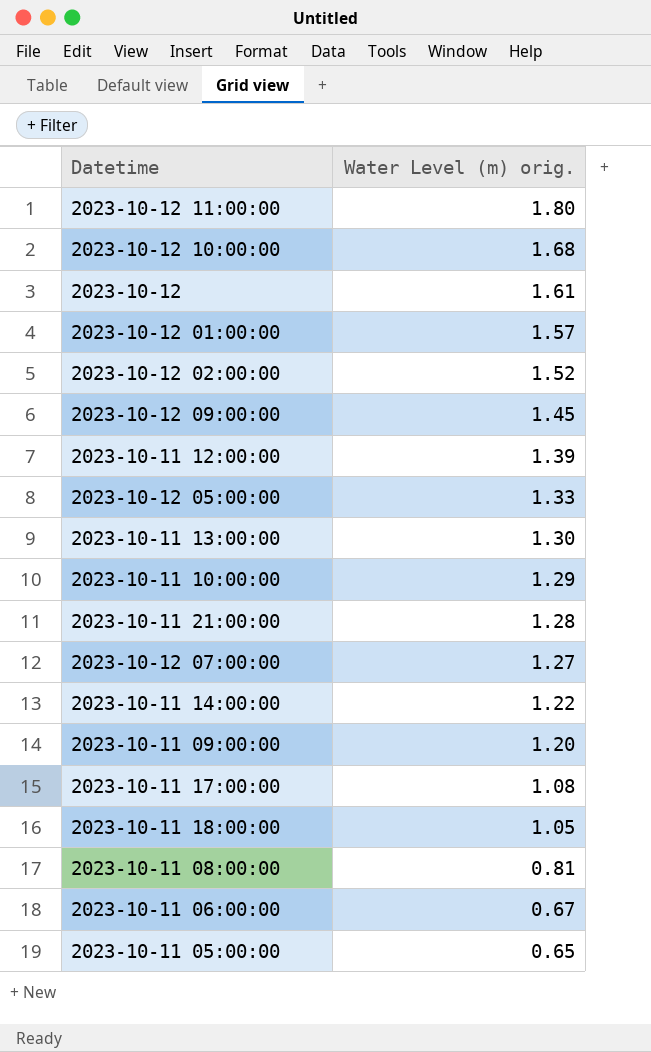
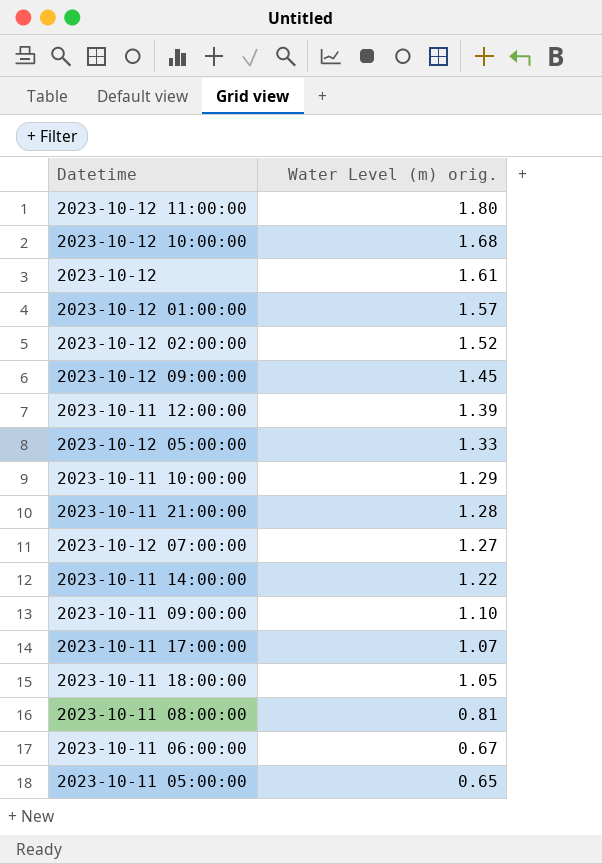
row 2023-10-11 13:00:00: 1.30 -> none
2023-10-11 09:00:00 | Water Level (m) orig.: 1.20 -> 1.10
2023-10-11 17:00:00 | Water Level (m) orig.: 1.08 -> 1.07

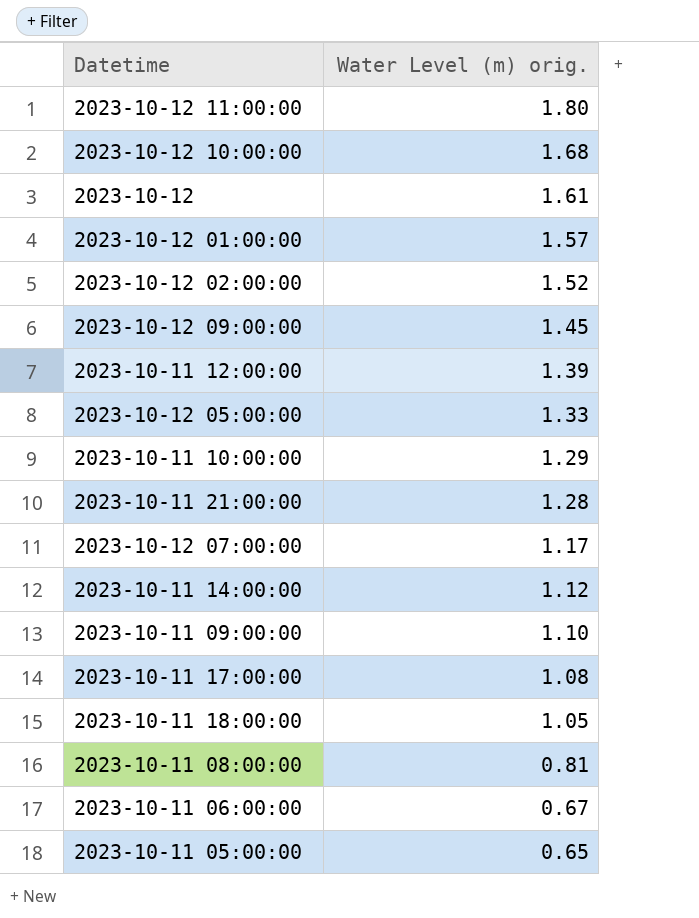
2023-10-12 07:00:00 | Water Level (m) orig.: 1.27 -> 1.17
2023-10-11 14:00:00 | Water Level (m) orig.: 1.22 -> 1.12
2023-10-11 17:00:00 | Water Level (m) orig.: 1.07 -> 1.08

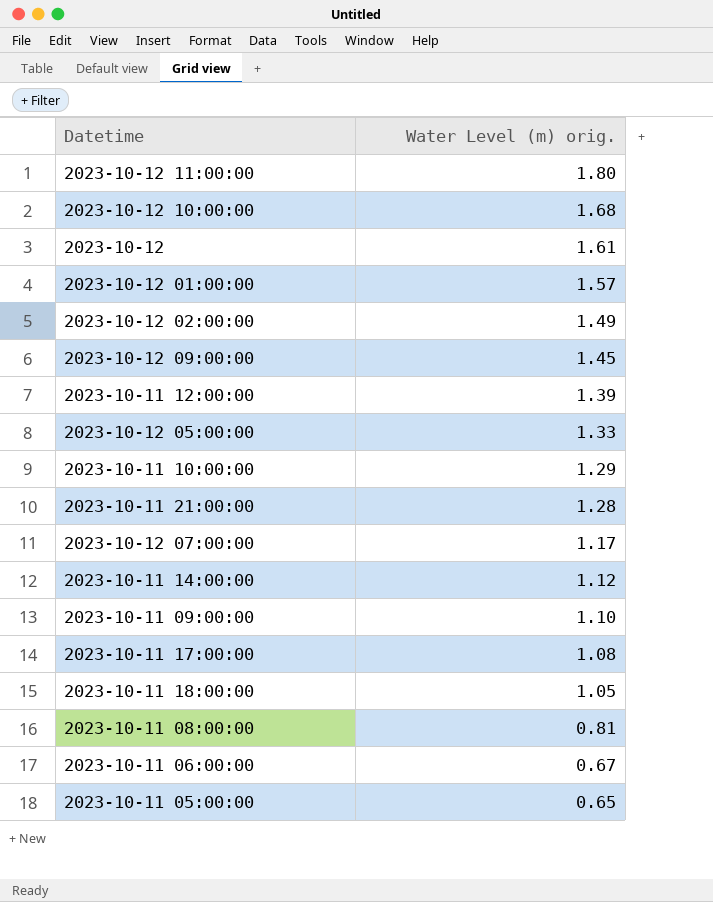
2023-10-12 02:00:00 | Water Level (m) orig.: 1.52 -> 1.49

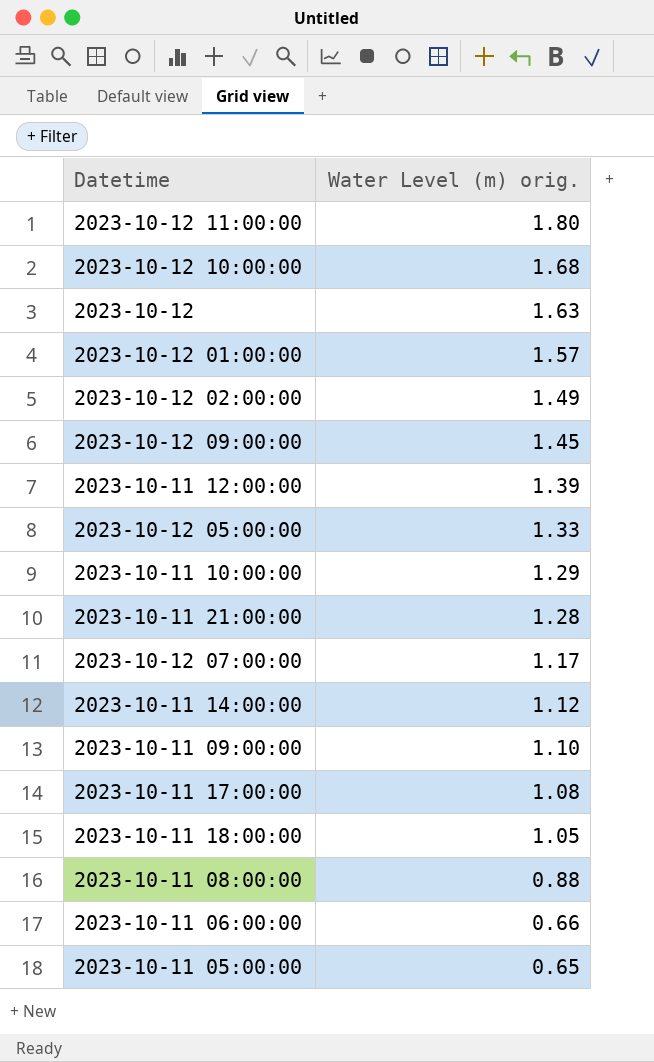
2023-10-12 | Water Level (m) orig.: 1.61 -> 1.63
2023-10-11 08:00:00 | Water Level (m) orig.: 0.81 -> 0.88
2023-10-11 06:00:00 | Water Level (m) orig.: 0.67 -> 0.66

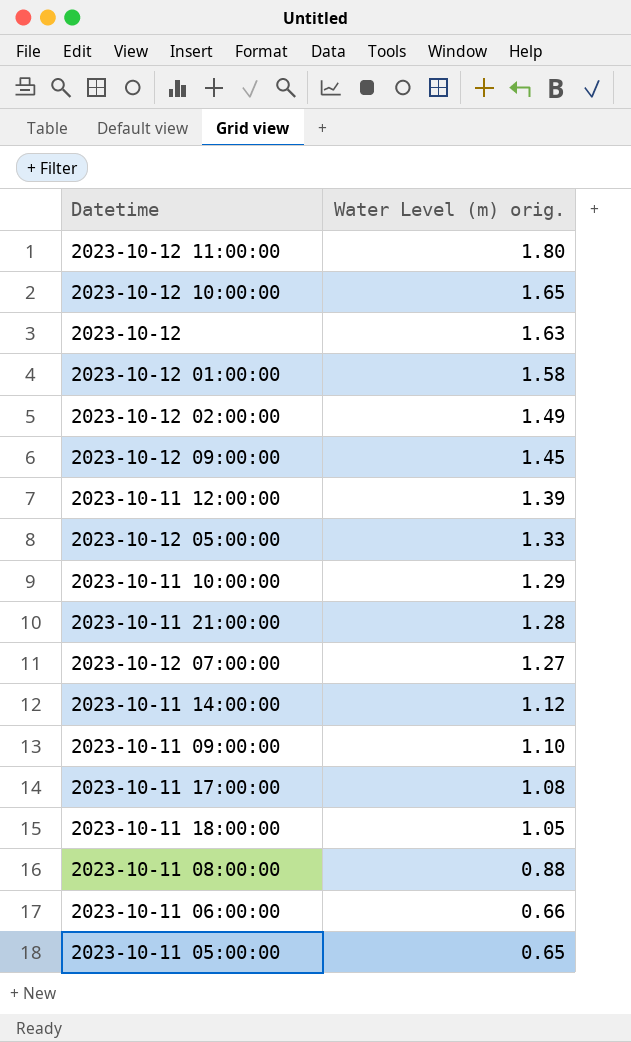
2023-10-12 10:00:00 | Water Level (m) orig.: 1.68 -> 1.65
2023-10-12 01:00:00 | Water Level (m) orig.: 1.57 -> 1.58
2023-10-12 07:00:00 | Water Level (m) orig.: 1.17 -> 1.27

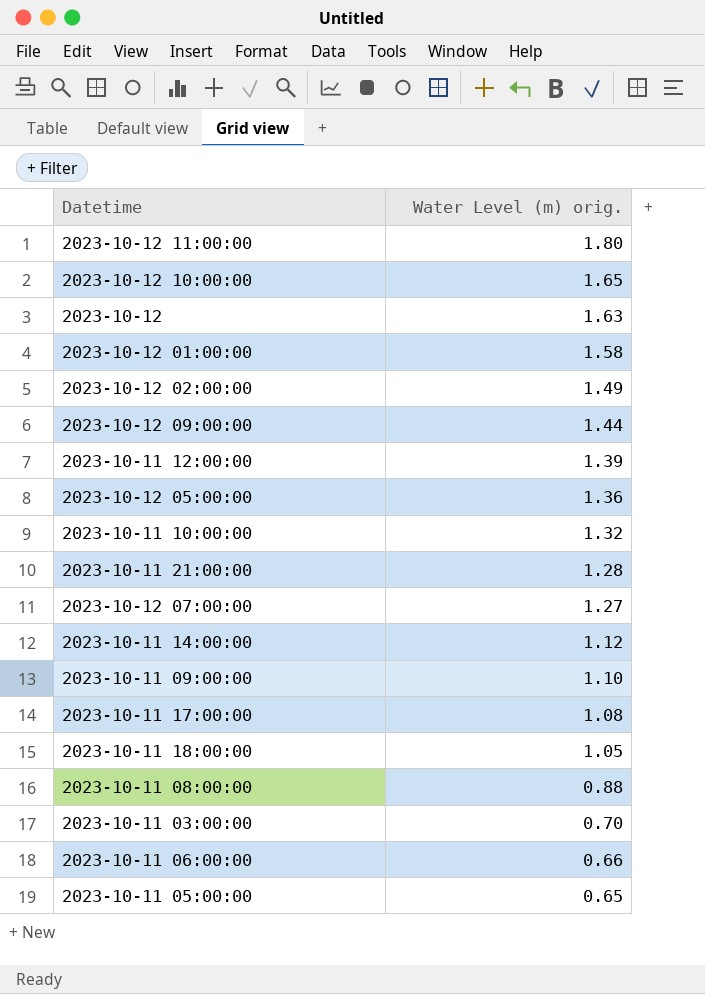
2023-10-12 09:00:00 | Water Level (m) orig.: 1.45 -> 1.44
2023-10-12 05:00:00 | Water Level (m) orig.: 1.33 -> 1.36
2023-10-11 10:00:00 | Water Level (m) orig.: 1.29 -> 1.32
row 2023-10-11 03:00:00: none -> 0.70

